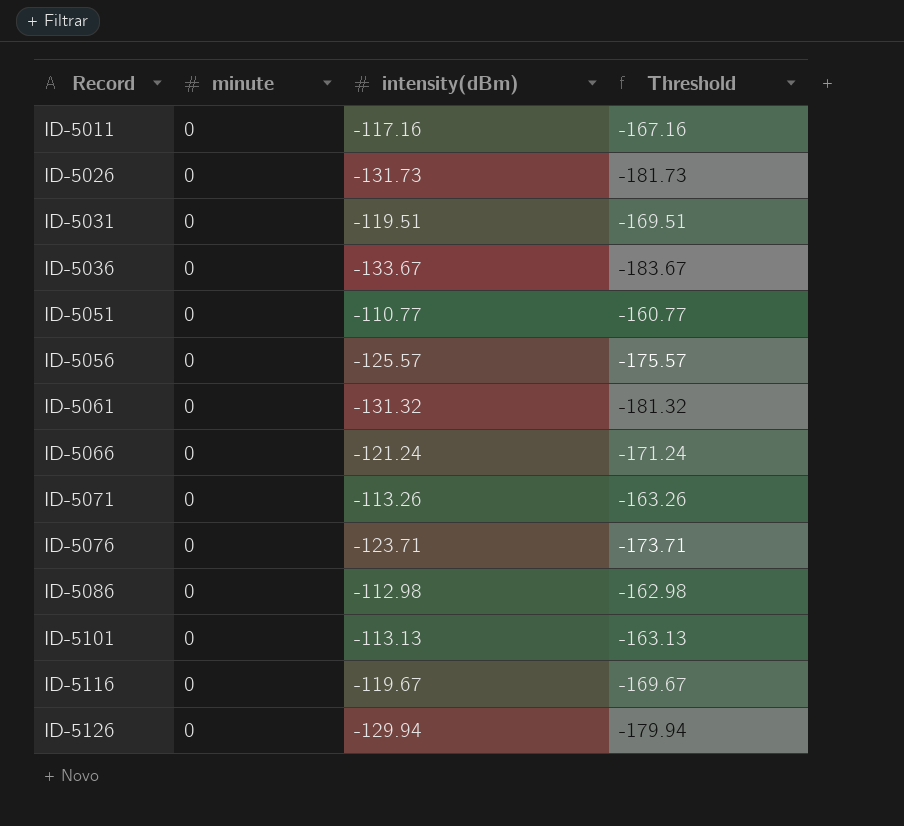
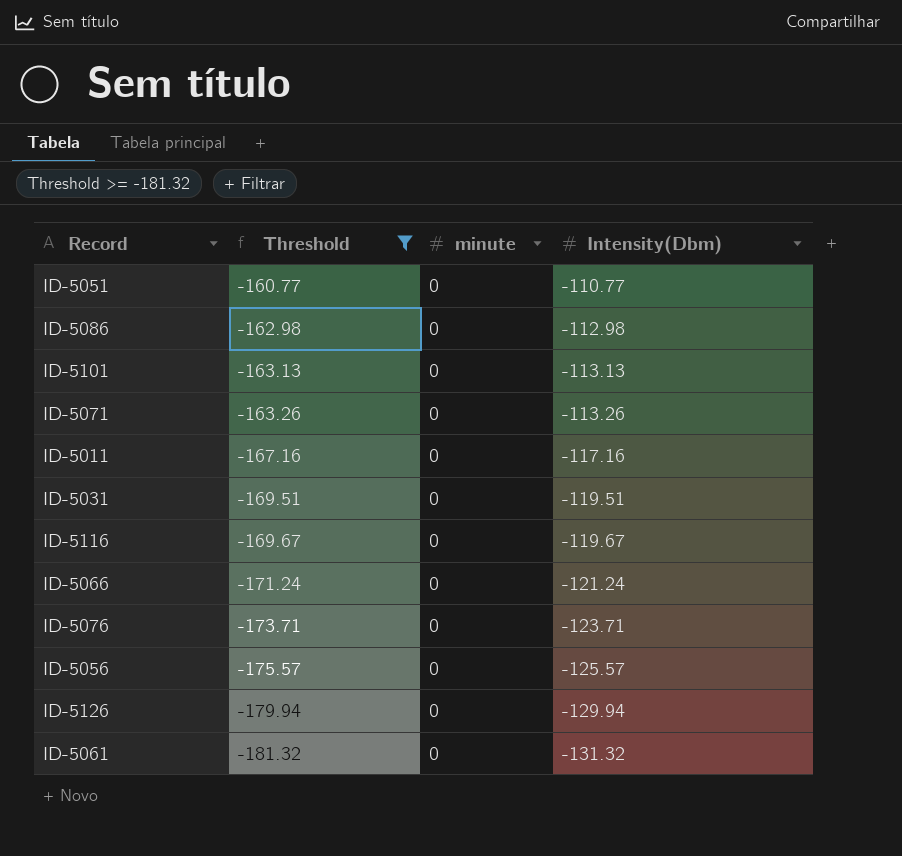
filter: none -> Threshold >= -181.32
row order: Record ascending -> Threshold descending
column Threshold | position: 4 -> 2
column name: intensity(dBm) -> Intensity(Dbm)

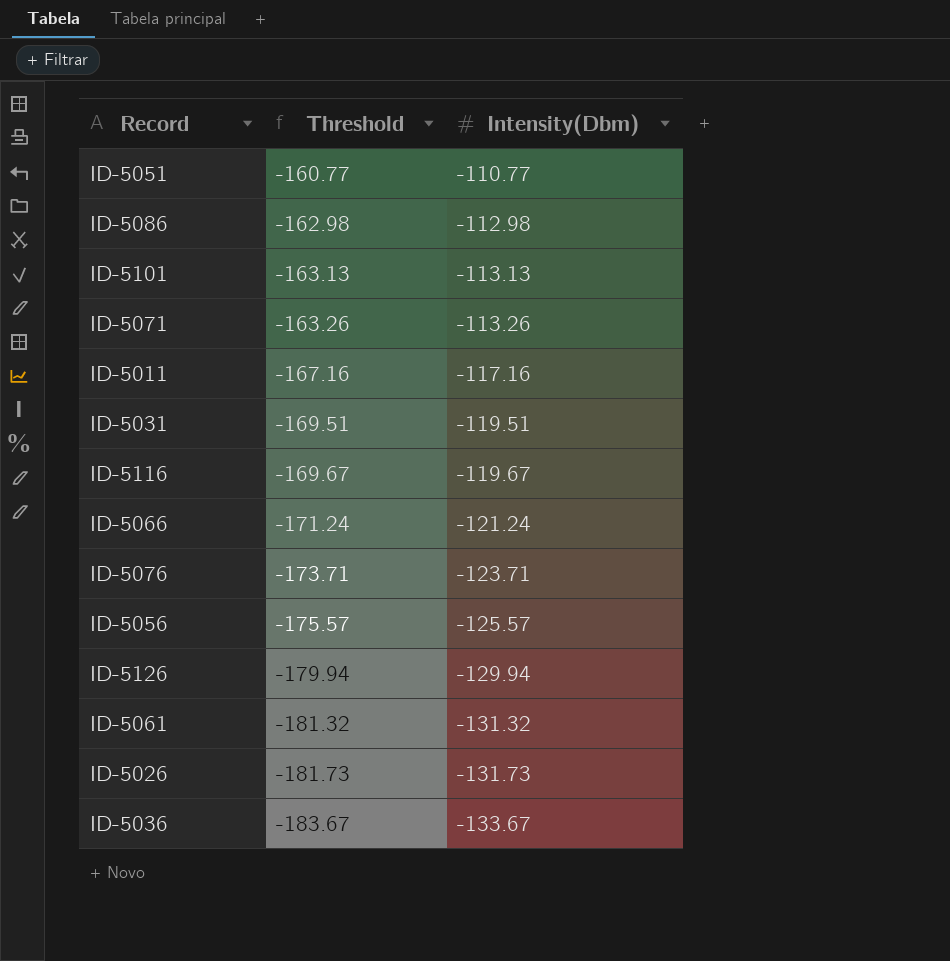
filter: Threshold >= -181.32 -> none
column minute | position: 3 -> none

